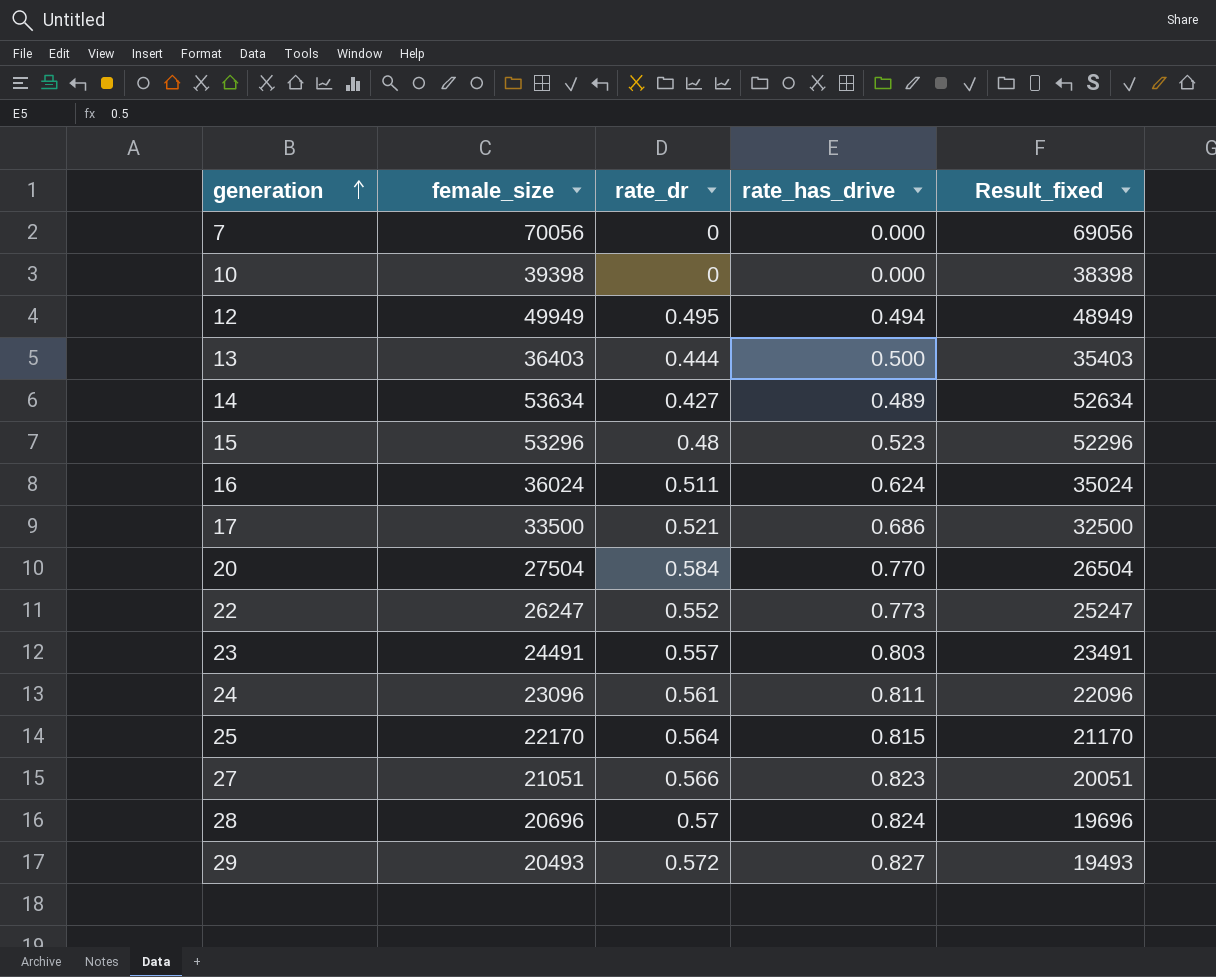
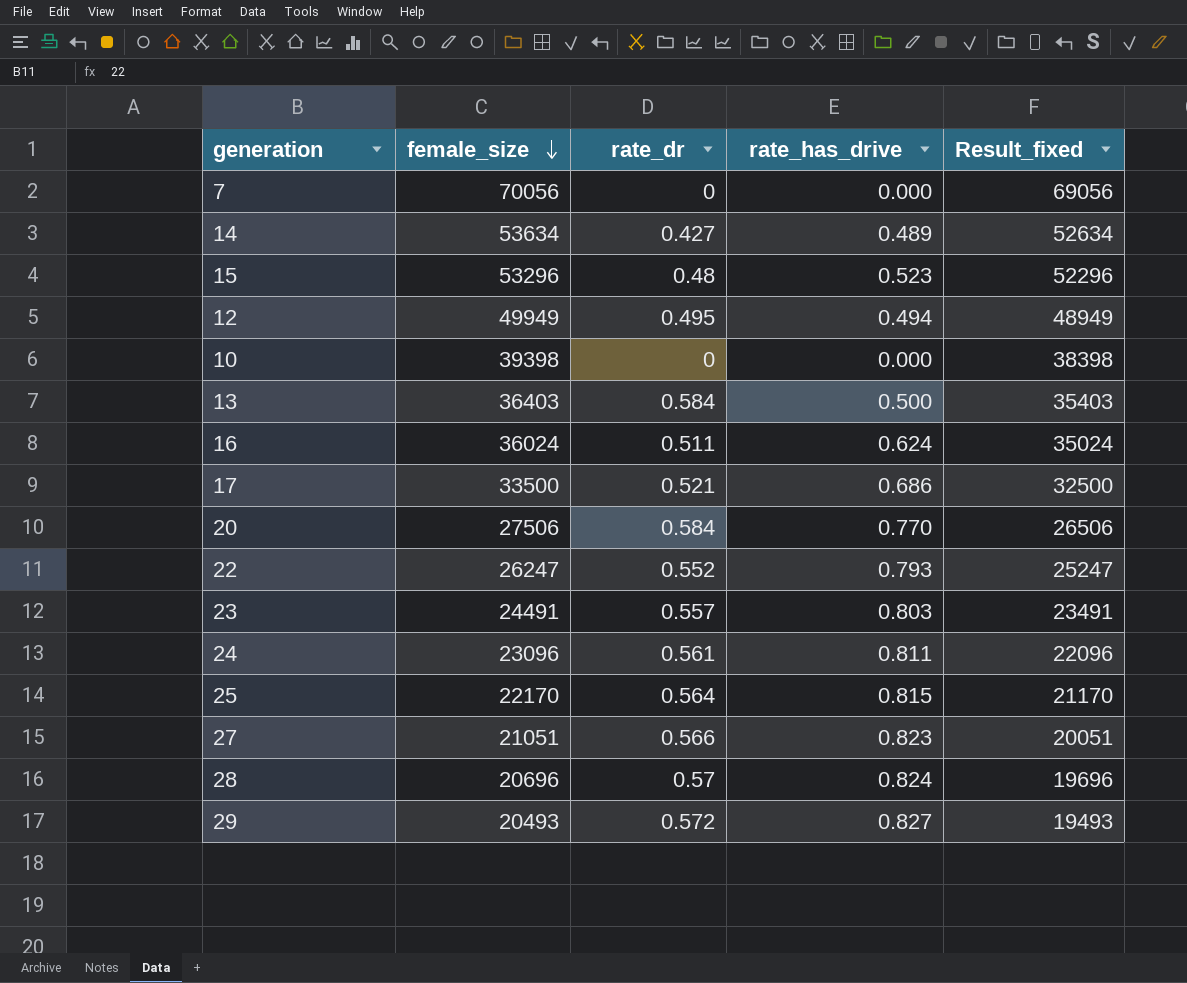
row order: generation ascending -> female_size descending
13 | rate_dr: 0.444 -> 0.584
20 | female_size: 27504 -> 27506
20 | Result_fixed: 26504 -> 26506
22 | rate_has_drive: 0.773 -> 0.793

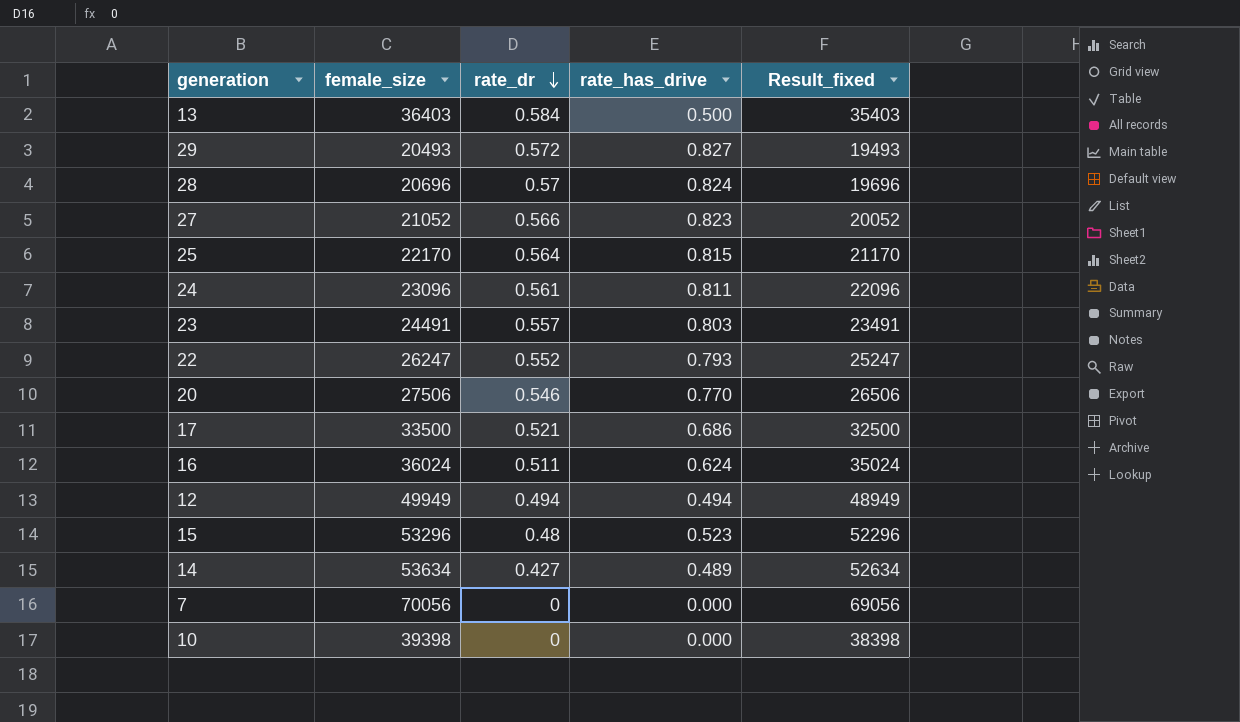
row order: female_size descending -> rate_dr descending
27 | female_size: 21051 -> 21052
27 | Result_fixed: 20051 -> 20052
20 | rate_dr: 0.584 -> 0.546
12 | rate_dr: 0.495 -> 0.494

